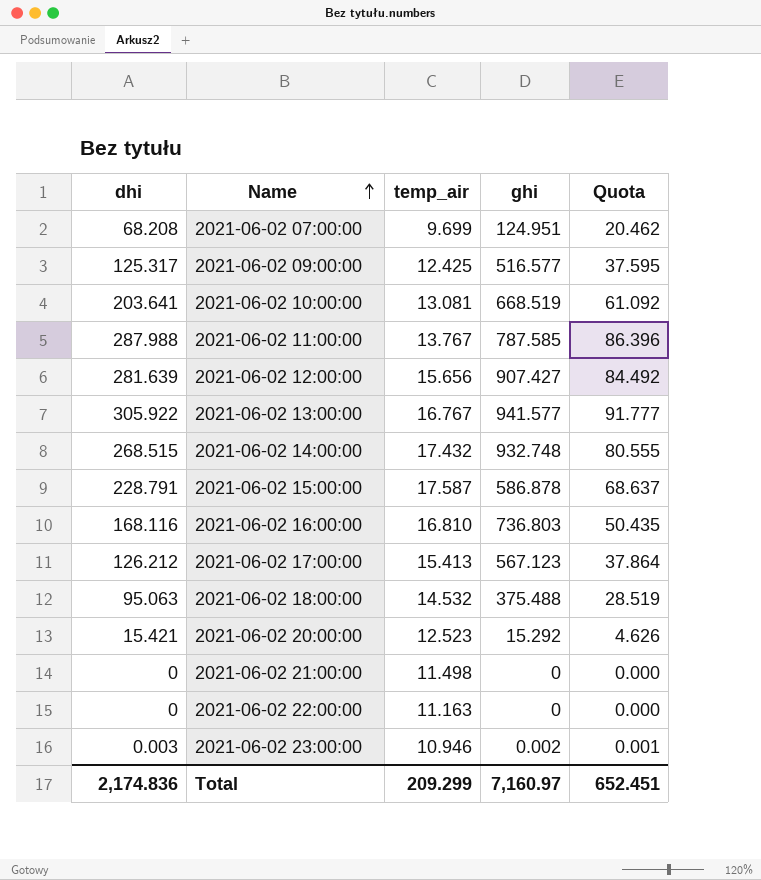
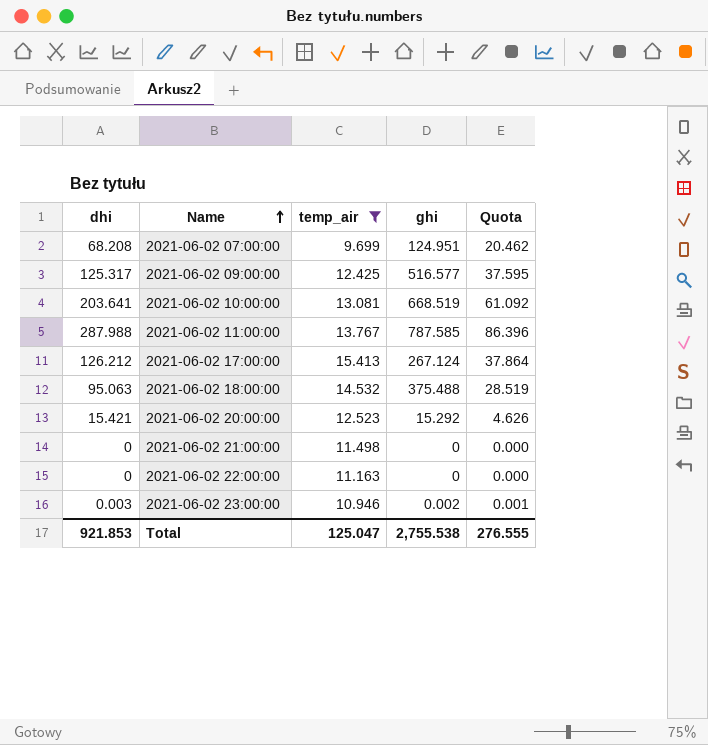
filter: none -> temp_air <= 15.413
2021-06-02 17:00:00 | ghi: 567.123 -> 267.124
Total | dhi: 2,174.836 -> 921.853
Total | temp_air: 209.299 -> 125.047
Total | ghi: 7,160.97 -> 2,755.538
Total | Quota: 652.451 -> 276.555

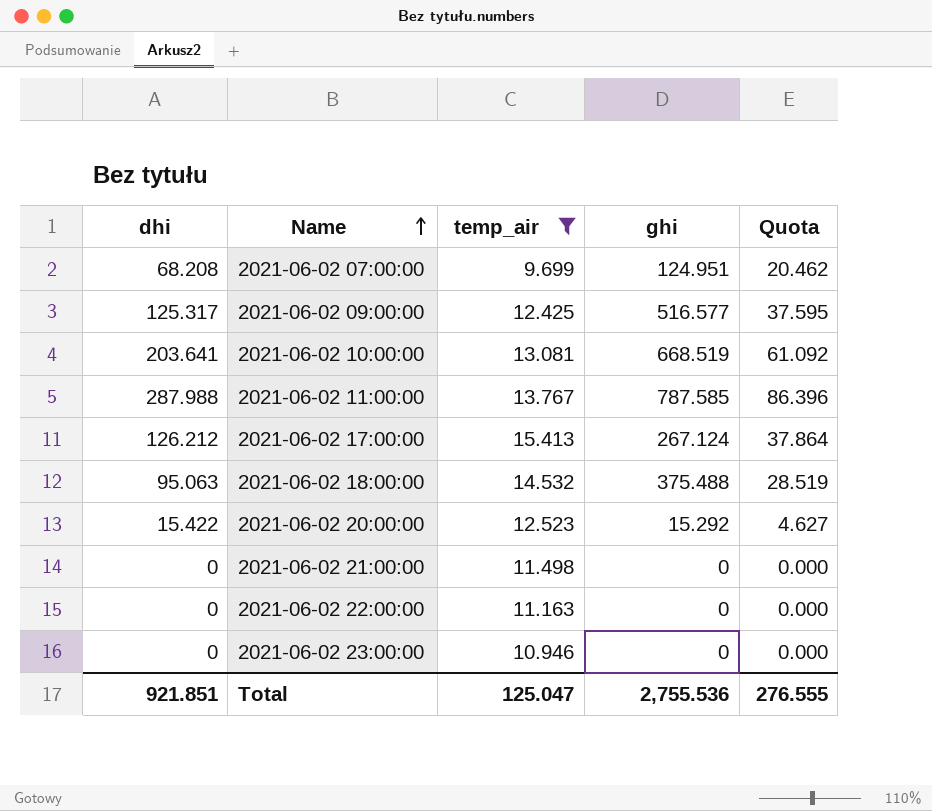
2021-06-02 20:00:00 | dhi: 15.421 -> 15.422
2021-06-02 20:00:00 | Quota: 4.626 -> 4.627
2021-06-02 23:00:00 | dhi: 0.003 -> 0
2021-06-02 23:00:00 | ghi: 0.002 -> 0
2021-06-02 23:00:00 | Quota: 0.001 -> 0.000
Total | dhi: 921.853 -> 921.851
Total | ghi: 2,755.538 -> 2,755.536

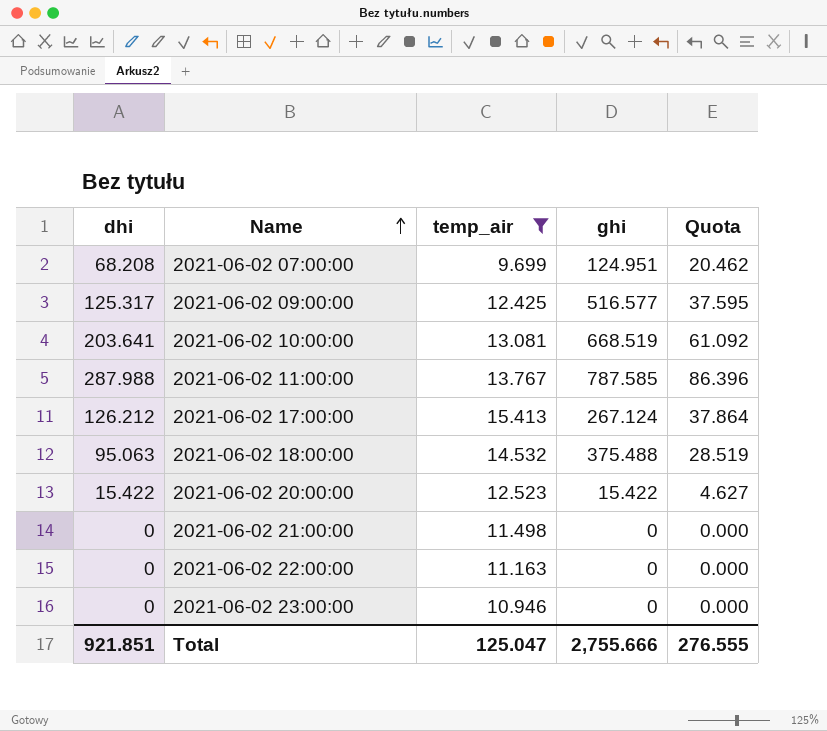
2021-06-02 20:00:00 | ghi: 15.292 -> 15.422
Total | ghi: 2,755.536 -> 2,755.666

